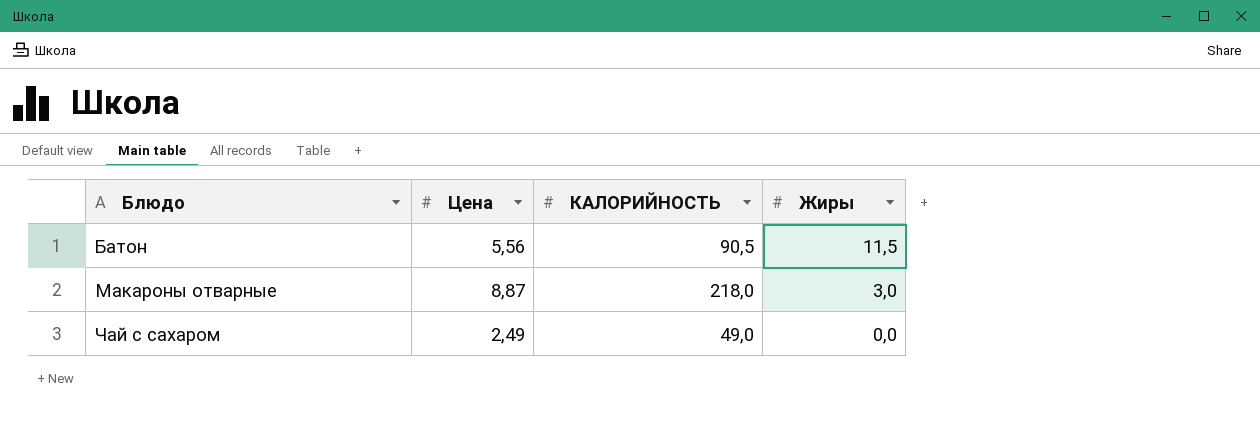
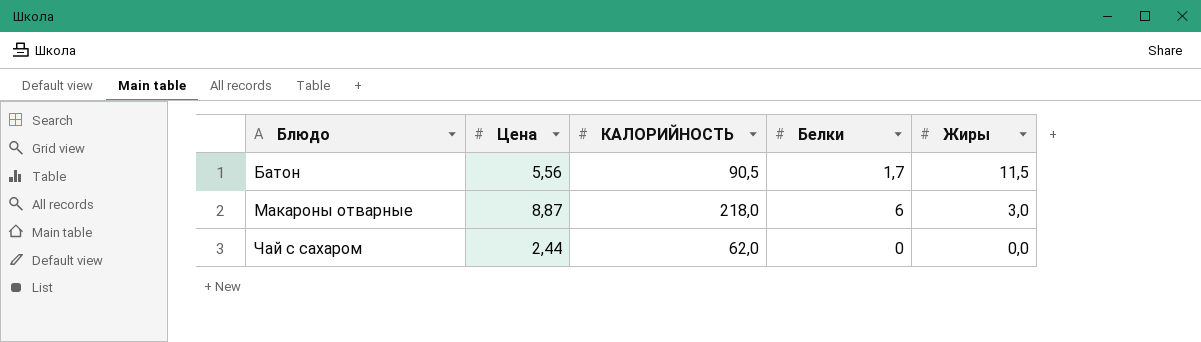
column Белки | position: none -> 4
Чай с сахаром | Цена: 2,49 -> 2,44
Чай с сахаром | КАЛОРИЙНОСТЬ: 49,0 -> 62,0

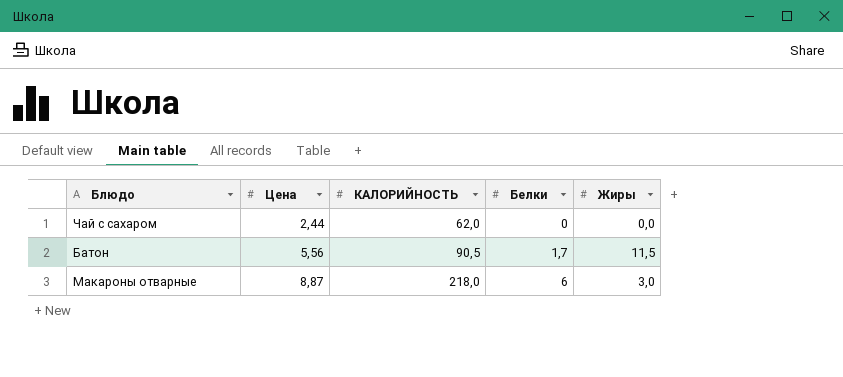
row order: Блюдо ascending -> Цена ascending

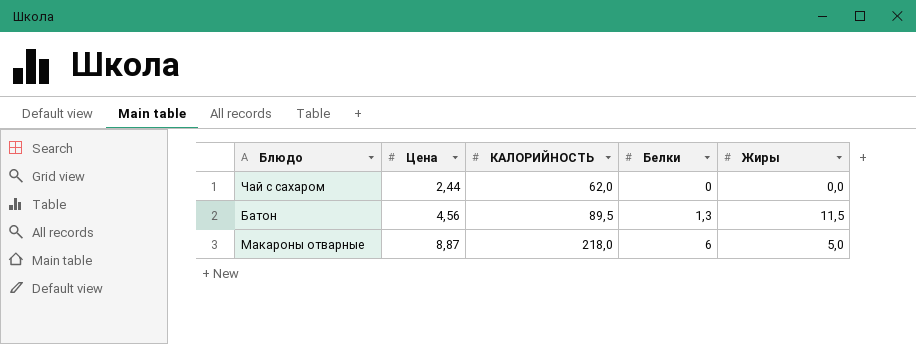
Батон | Цена: 5,56 -> 4,56
Батон | КАЛОРИЙНОСТЬ: 90,5 -> 89,5
Батон | Белки: 1,7 -> 1,3
Макароны отварные | Жиры: 3,0 -> 5,0

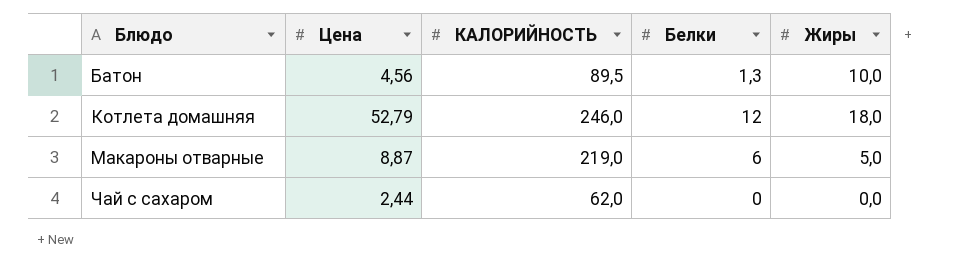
row order: Цена ascending -> Блюдо ascending
Батон | Жиры: 11,5 -> 10,0
row Котлета домашняя: none -> 52,79 | 246,0 | 12 | 18,0
Макароны отварные | КАЛОРИЙНОСТЬ: 218,0 -> 219,0

